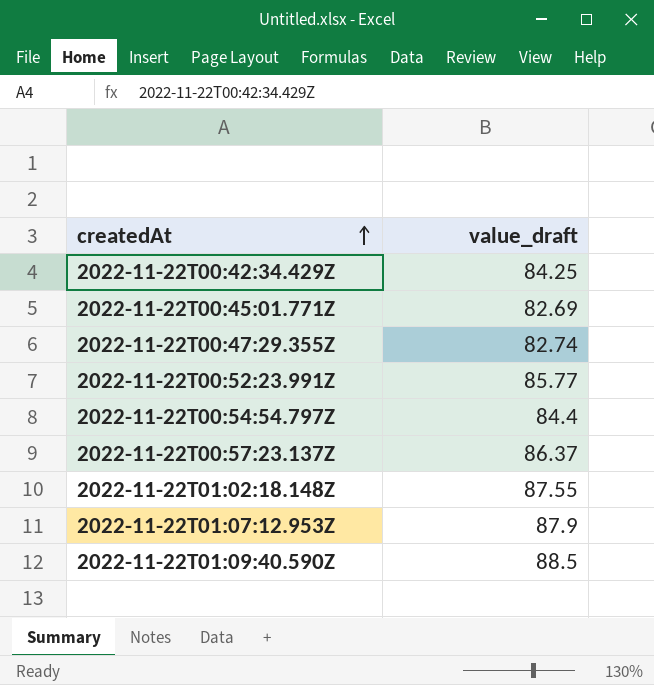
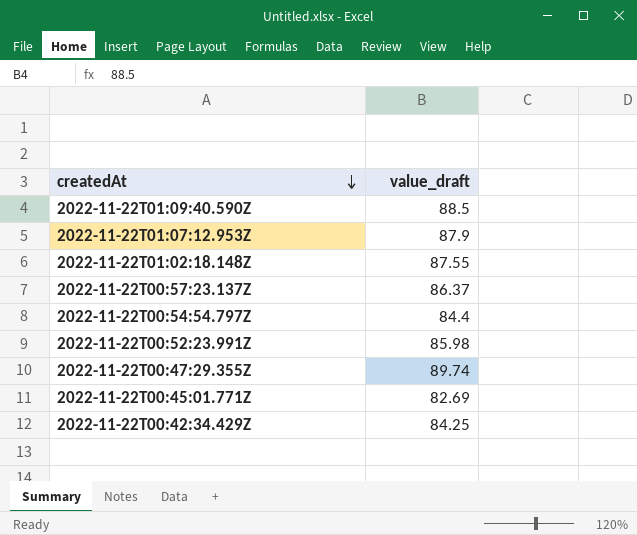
row order: createdAt ascending -> createdAt descending
2022-11-22T00:52:23.991Z | value_draft: 85.77 -> 85.98
2022-11-22T00:47:29.355Z | value_draft: 82.74 -> 89.74

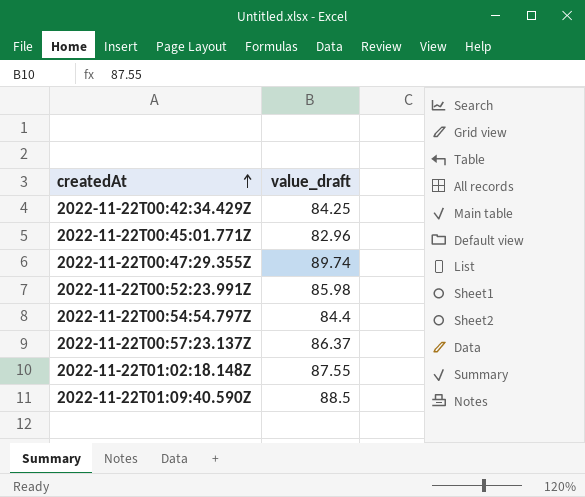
row order: createdAt descending -> createdAt ascending
row 2022-11-22T01:07:12.953Z: 87.9 -> none
2022-11-22T00:45:01.771Z | value_draft: 82.69 -> 82.96

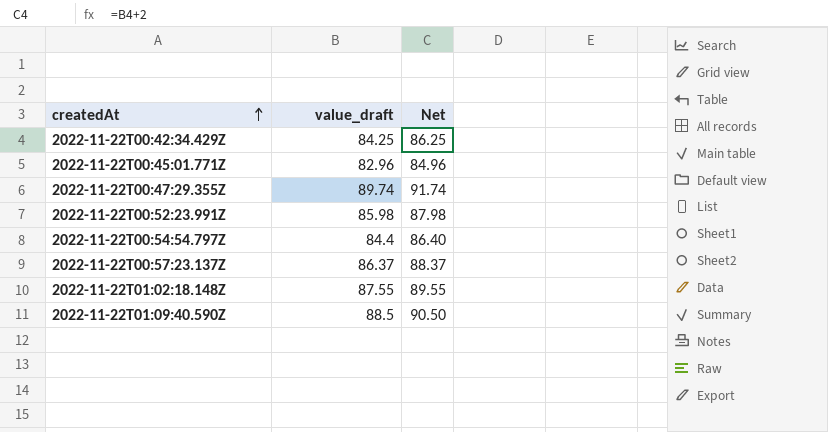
column Net | formula: none -> [value_draft] + 2

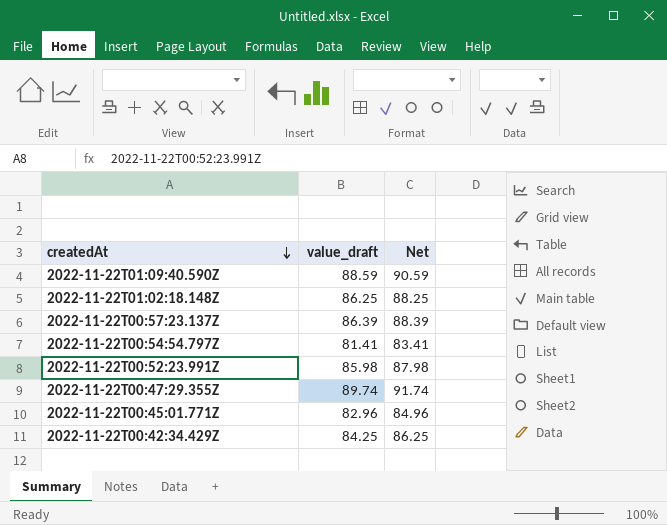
row order: createdAt ascending -> createdAt descending
2022-11-22T01:09:40.590Z | value_draft: 88.5 -> 88.59
2022-11-22T01:09:40.590Z | Net: 90.50 -> 90.59
2022-11-22T01:02:18.148Z | value_draft: 87.55 -> 86.25
2022-11-22T01:02:18.148Z | Net: 89.55 -> 88.25
2022-11-22T00:57:23.137Z | value_draft: 86.37 -> 86.39
2022-11-22T00:57:23.137Z | Net: 88.37 -> 88.39
2022-11-22T00:54:54.797Z | value_draft: 84.4 -> 81.41
2022-11-22T00:54:54.797Z | Net: 86.40 -> 83.41

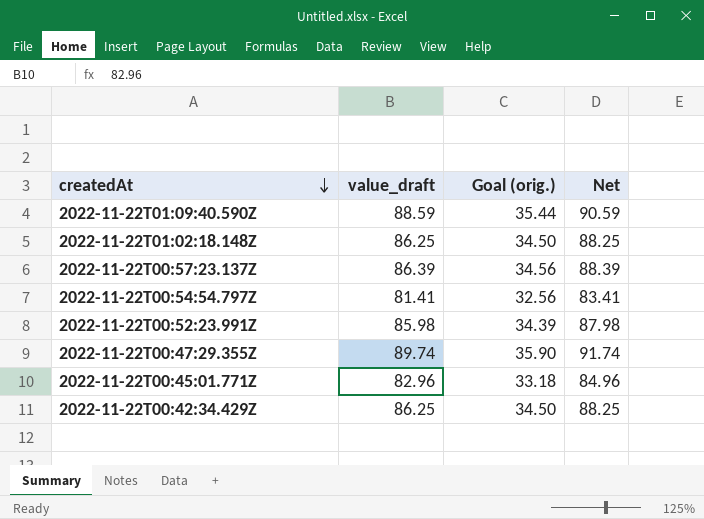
column Goal (orig.) | formula: none -> [value_draft] * 0.4
2022-11-22T00:42:34.429Z | value_draft: 84.25 -> 86.25
2022-11-22T00:42:34.429Z | Net: 86.25 -> 88.25

